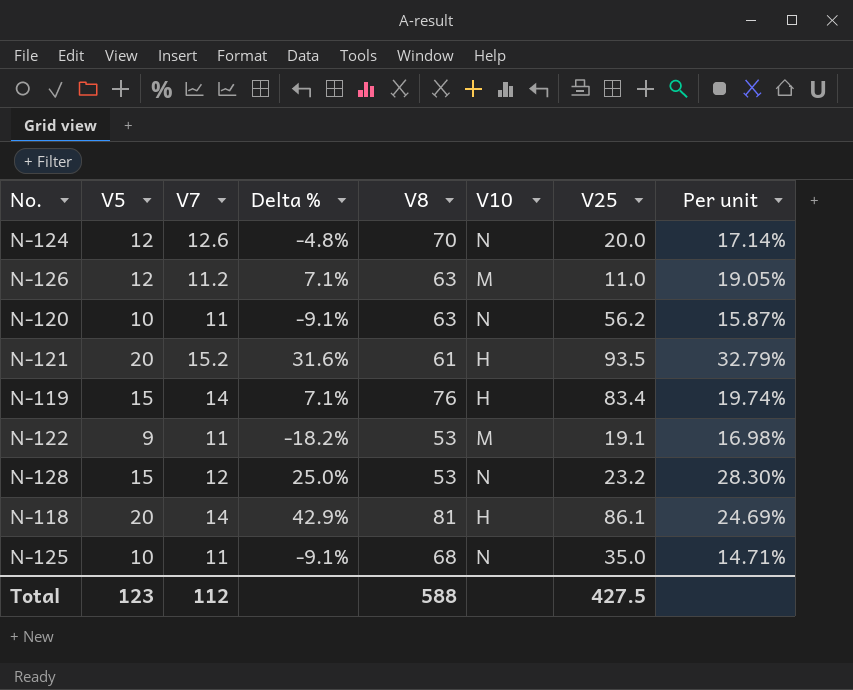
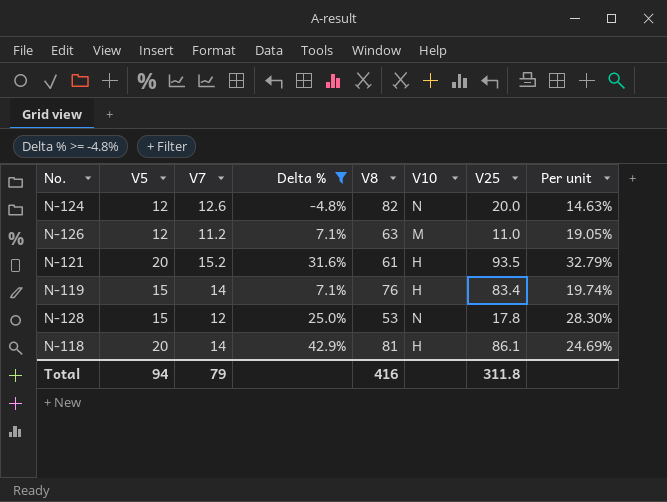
filter: none -> Delta % >= -4.8%
N-124 | V8: 70 -> 82
N-124 | Per unit: 17.14% -> 14.63%
N-128 | V25: 23.2 -> 17.8
Total | V5: 123 -> 94
Total | V7: 112 -> 79
Total | V8: 588 -> 416
Total | V25: 427.5 -> 311.8

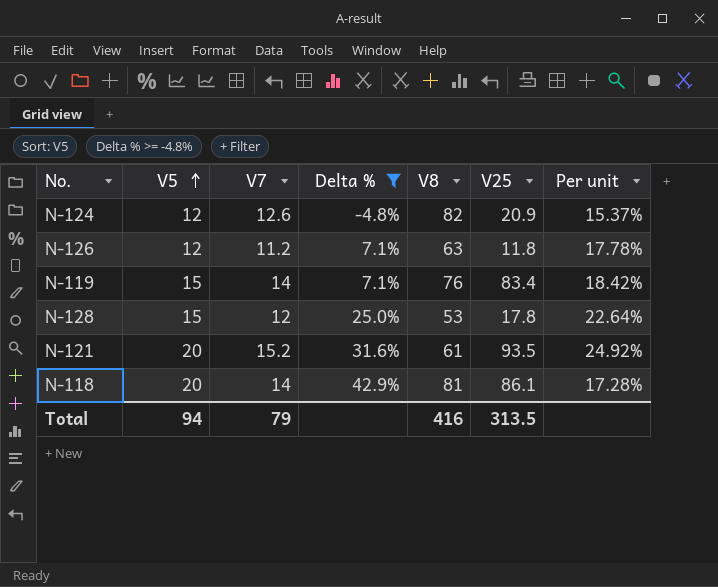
row order: none -> V5 ascending
column V10 | position: 6 -> none
column Per unit | formula: [V5] / [V8] -> [V7] / [V8]
N-124 | V25: 20.0 -> 20.9
N-126 | V25: 11.0 -> 11.8
Total | V25: 311.8 -> 313.5

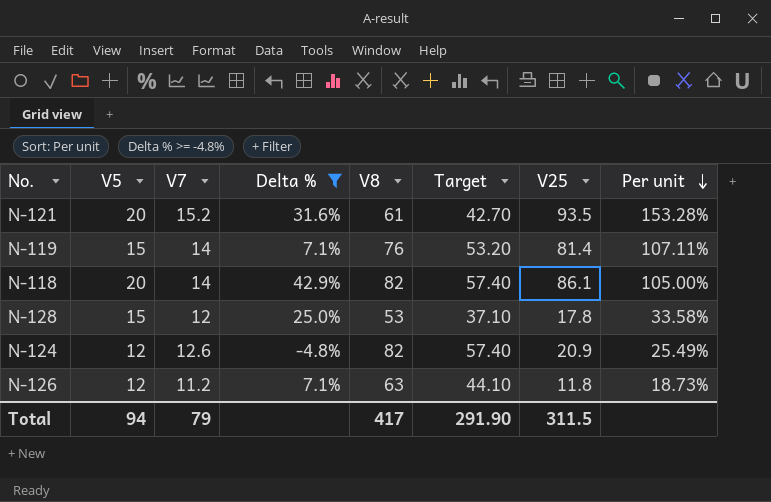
row order: V5 ascending -> Per unit descending
column Target | formula: none -> [V8] * 0.7
column Per unit | formula: [V7] / [V8] -> [V25] / [V8]
N-119 | V25: 83.4 -> 81.4
N-118 | V8: 81 -> 82
Total | V8: 416 -> 417
Total | V25: 313.5 -> 311.5

